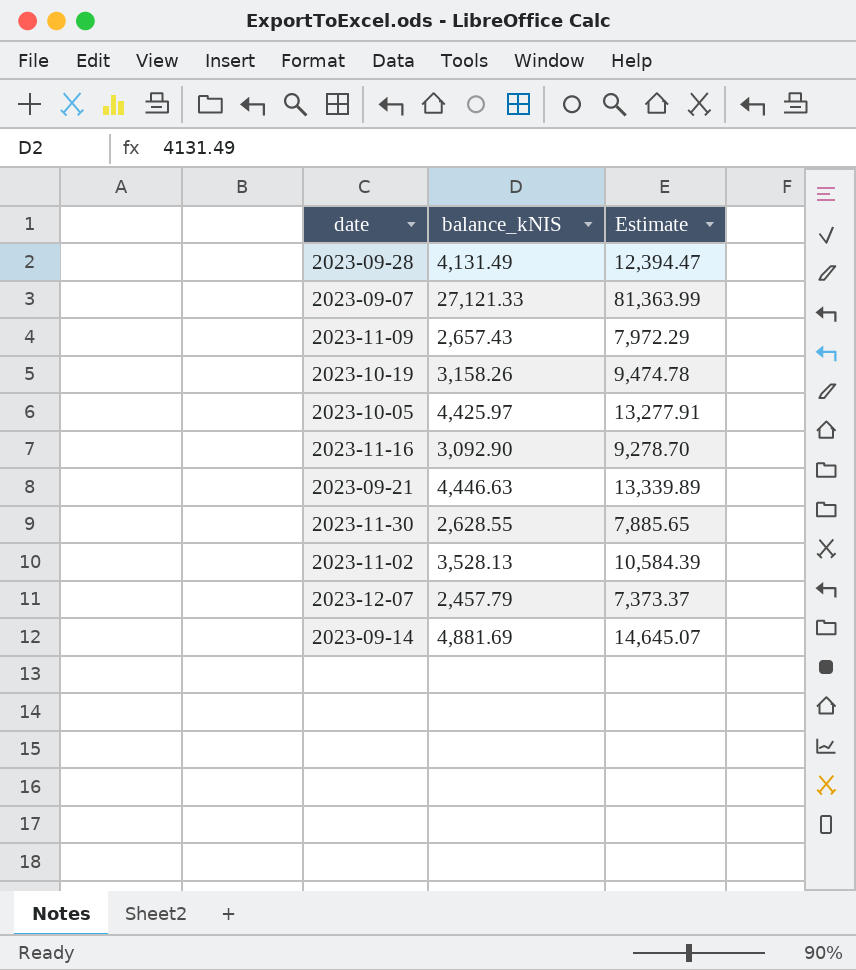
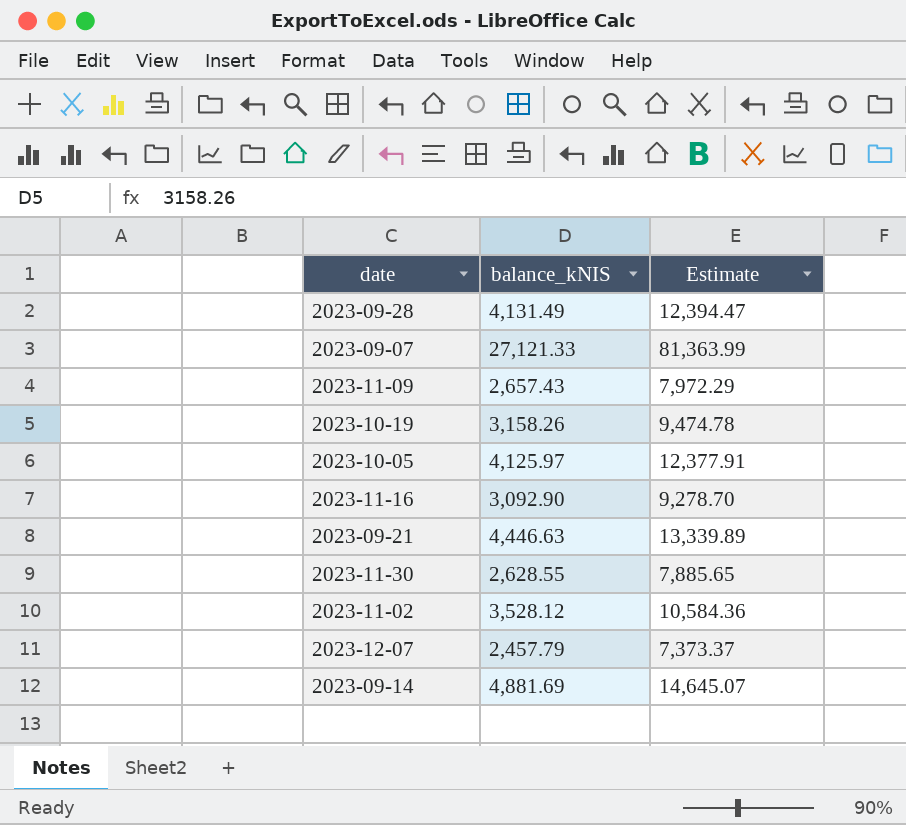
2023-10-05 | balance_kNIS: 4,425.97 -> 4,125.97
2023-10-05 | Estimate: 13,277.91 -> 12,377.91
2023-11-02 | balance_kNIS: 3,528.13 -> 3,528.12
2023-11-02 | Estimate: 10,584.39 -> 10,584.36

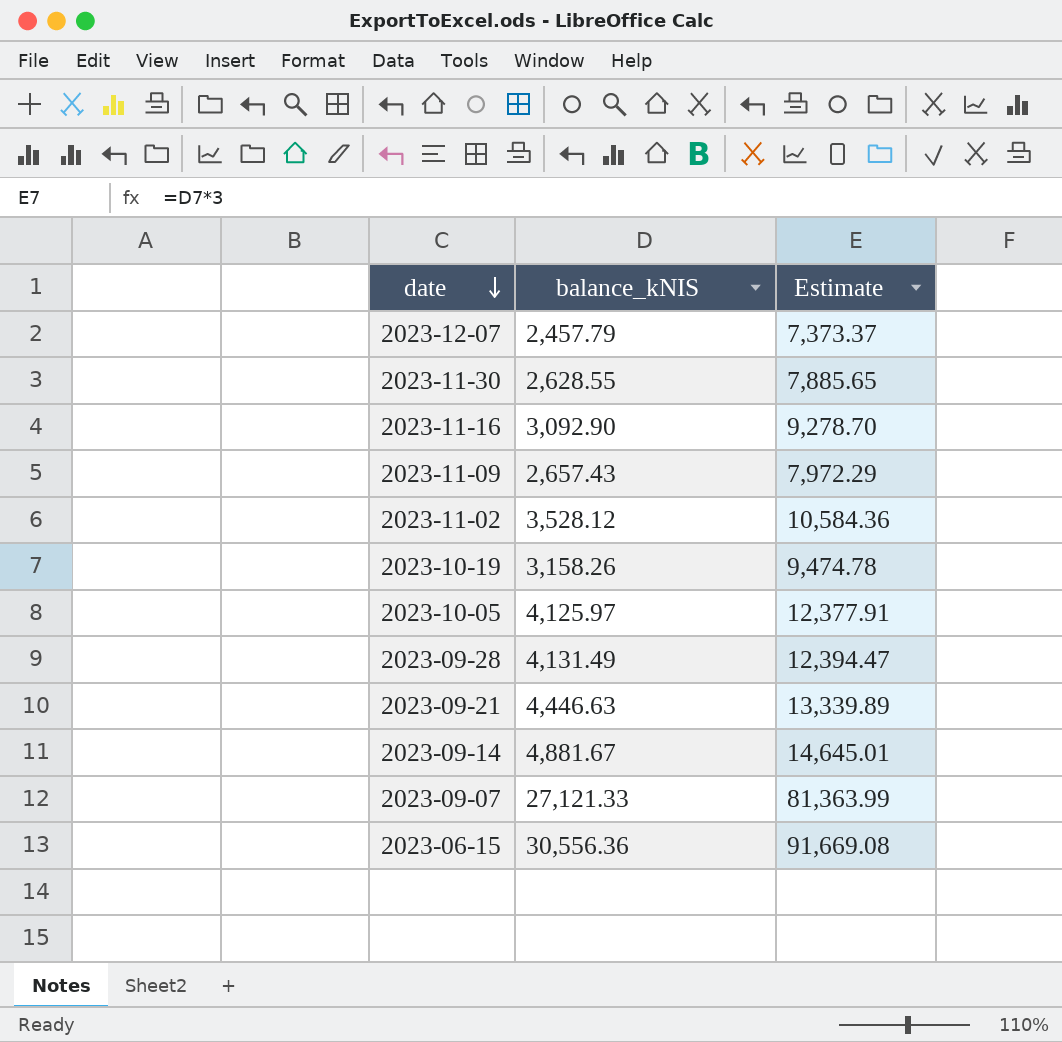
row order: none -> date descending
2023-09-14 | balance_kNIS: 4,881.69 -> 4,881.67
2023-09-14 | Estimate: 14,645.07 -> 14,645.01
row 2023-06-15: none -> 30,556.36 | 91,669.08

